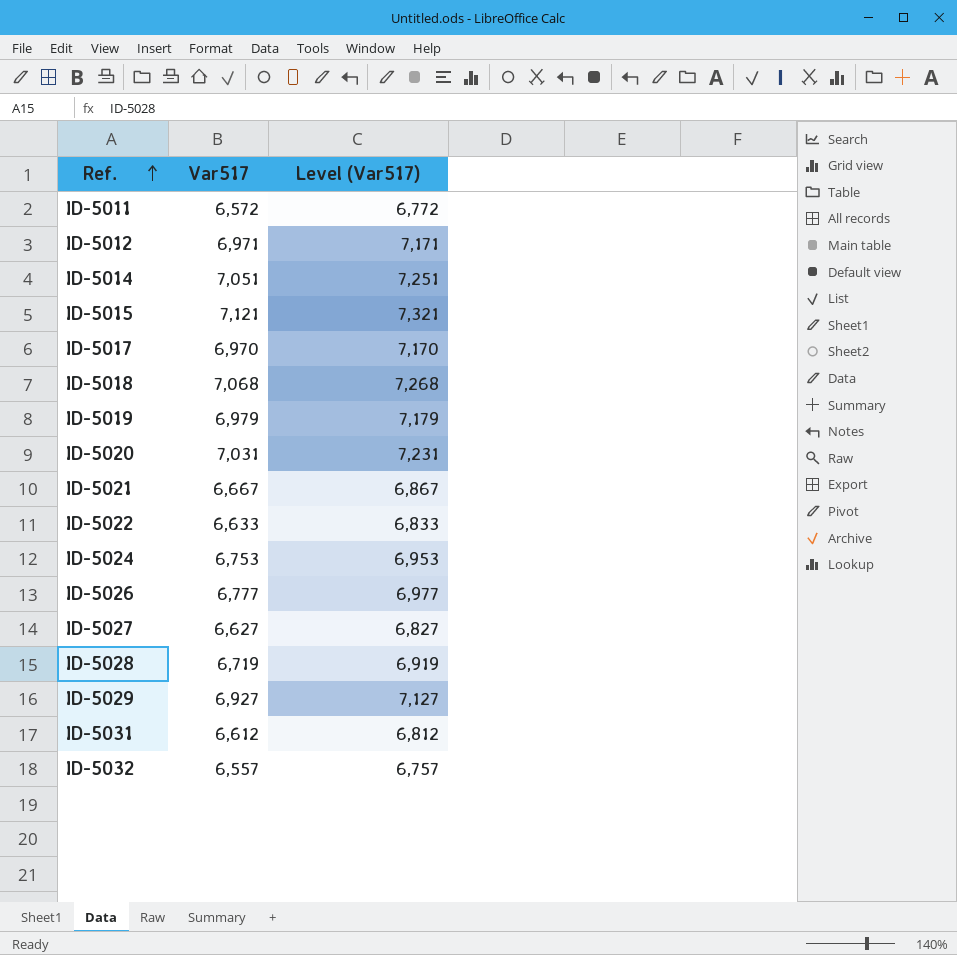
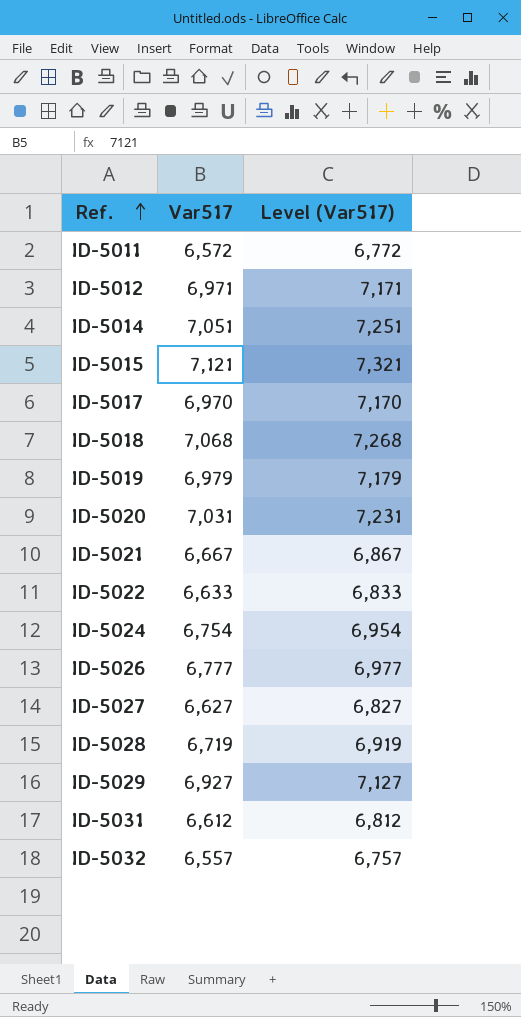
ID-5024 | Var517: 6,753 -> 6,754
ID-5024 | Level (Var517): 6,953 -> 6,954

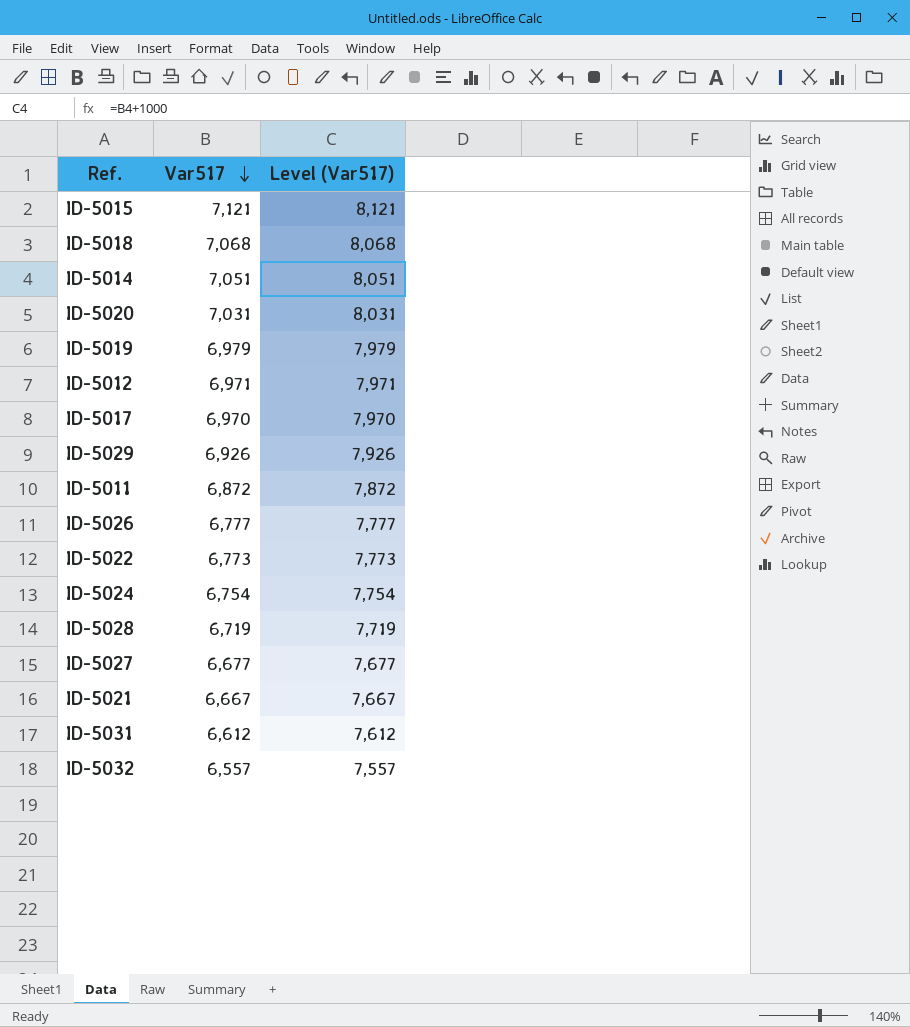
row order: Ref. ascending -> Var517 descending
column Level (Var517) | formula: [Var517] + 200 -> [Var517] + 1000
ID-5029 | Var517: 6,927 -> 6,926
ID-5011 | Var517: 6,572 -> 6,872
ID-5022 | Var517: 6,633 -> 6,773
ID-5027 | Var517: 6,627 -> 6,677

